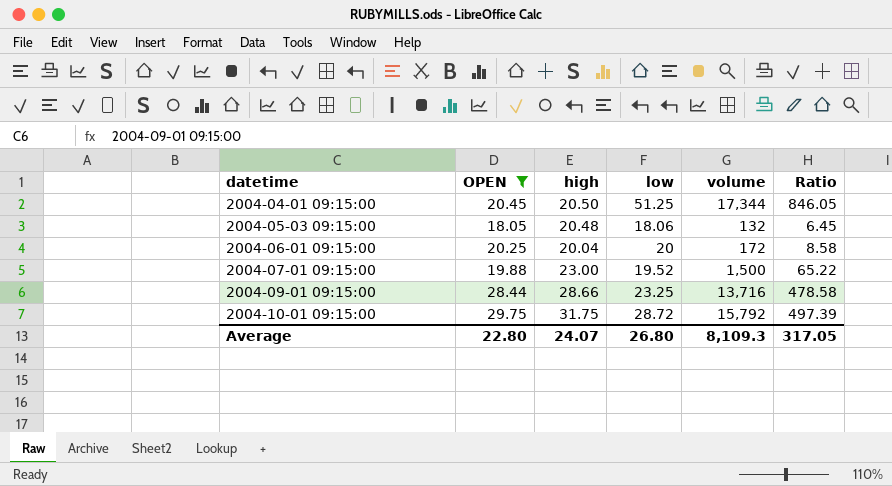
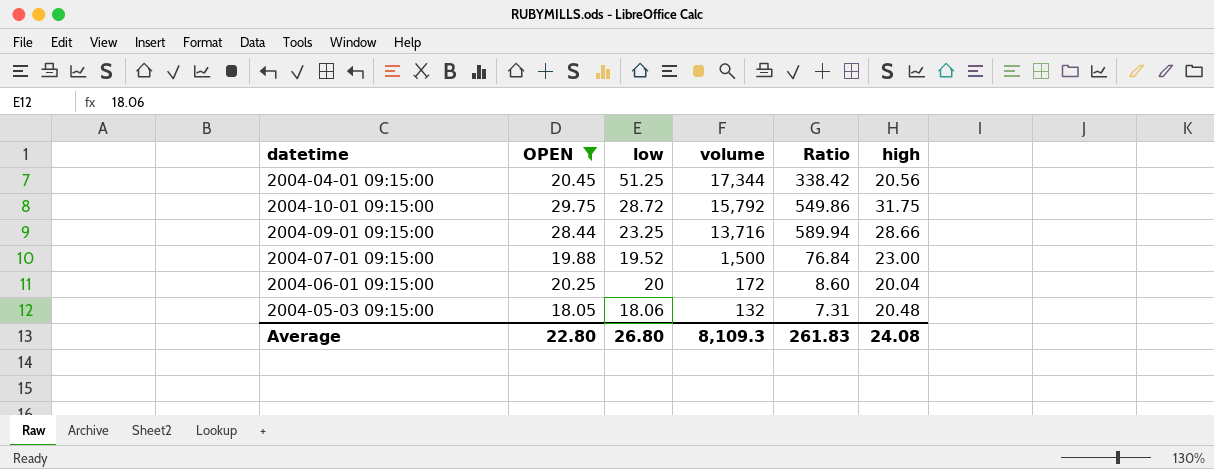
row order: datetime ascending -> volume descending
column Ratio | formula: [volume] / [high] -> [volume] / [low]
column high | position: 3 -> 6
2004-04-01 09:15:00 | high: 20.50 -> 20.56
Average | Ratio: 317.05 -> 261.83
Average | high: 24.07 -> 24.08

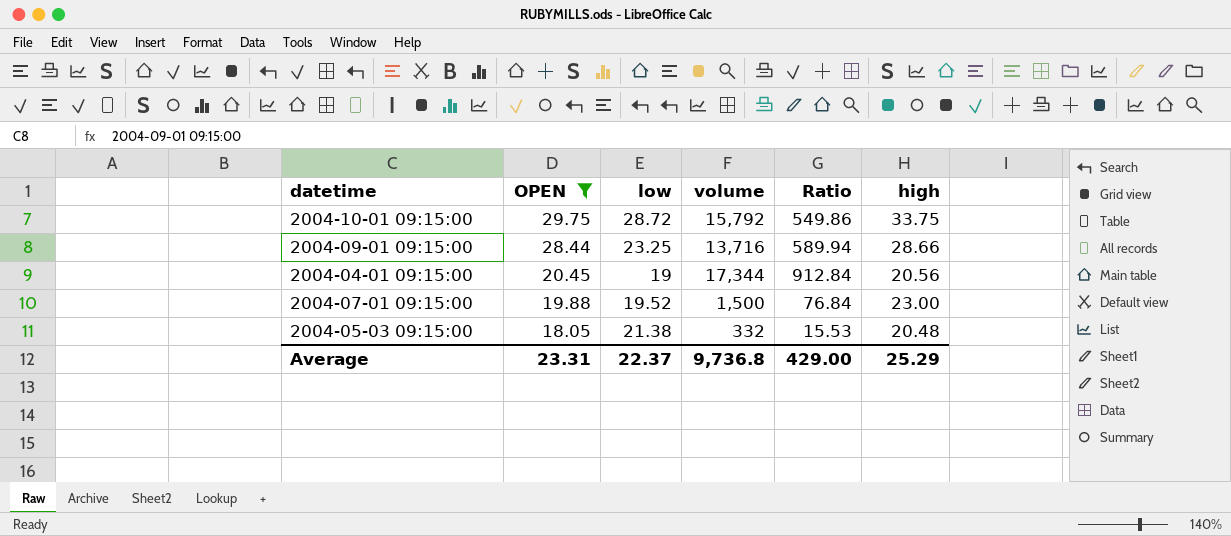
row order: volume descending -> OPEN descending
row 2004-06-01 09:15:00: 20.25 | 20 | 172 | 8.60 | 20.04 -> none
2004-10-01 09:15:00 | high: 31.75 -> 33.75
2004-04-01 09:15:00 | low: 51.25 -> 19
2004-04-01 09:15:00 | Ratio: 338.42 -> 912.84
2004-05-03 09:15:00 | low: 18.06 -> 21.38
2004-05-03 09:15:00 | volume: 132 -> 332
2004-05-03 09:15:00 | Ratio: 7.31 -> 15.53
Average | OPEN: 22.80 -> 23.31
Average | low: 26.80 -> 22.37
Average | volume: 8,109.3 -> 9,736.8
Average | Ratio: 261.83 -> 429.00
Average | high: 24.08 -> 25.29

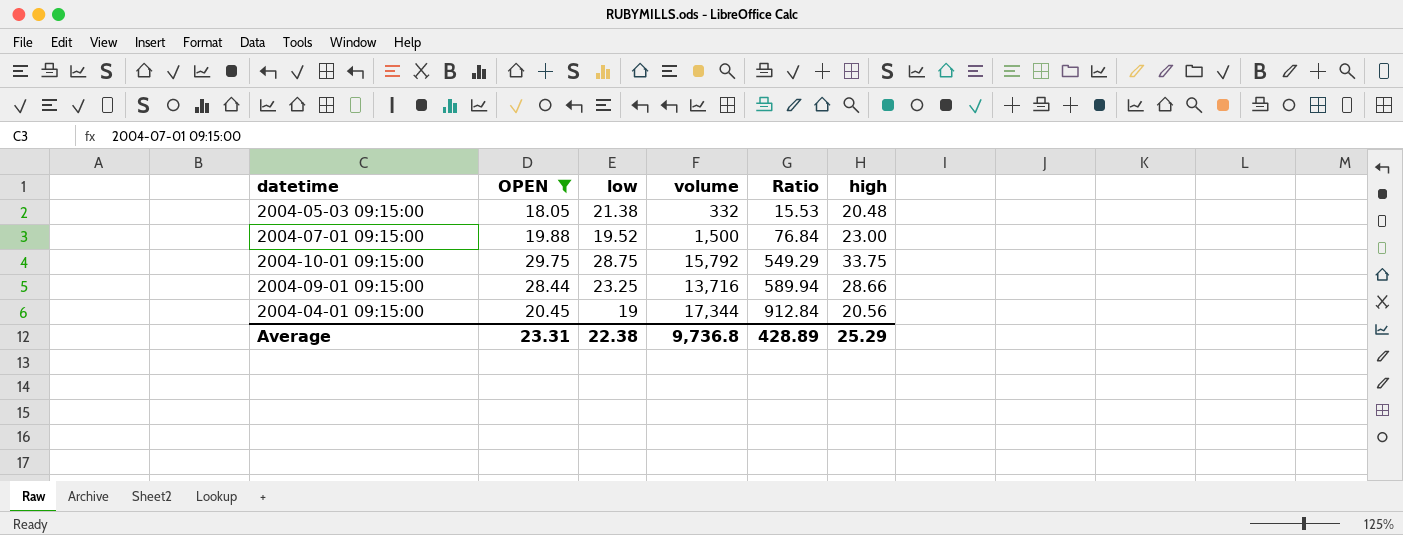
row order: OPEN descending -> Ratio ascending
2004-10-01 09:15:00 | low: 28.72 -> 28.75
2004-10-01 09:15:00 | Ratio: 549.86 -> 549.29
Average | low: 22.37 -> 22.38
Average | Ratio: 429.00 -> 428.89

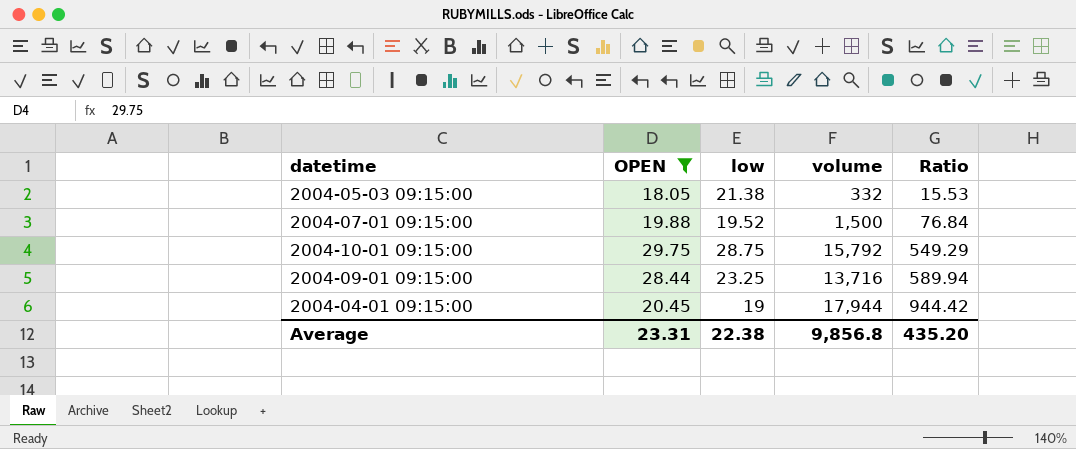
column high | position: 6 -> none
2004-04-01 09:15:00 | volume: 17,344 -> 17,944
2004-04-01 09:15:00 | Ratio: 912.84 -> 944.42
Average | volume: 9,736.8 -> 9,856.8
Average | Ratio: 428.89 -> 435.20

